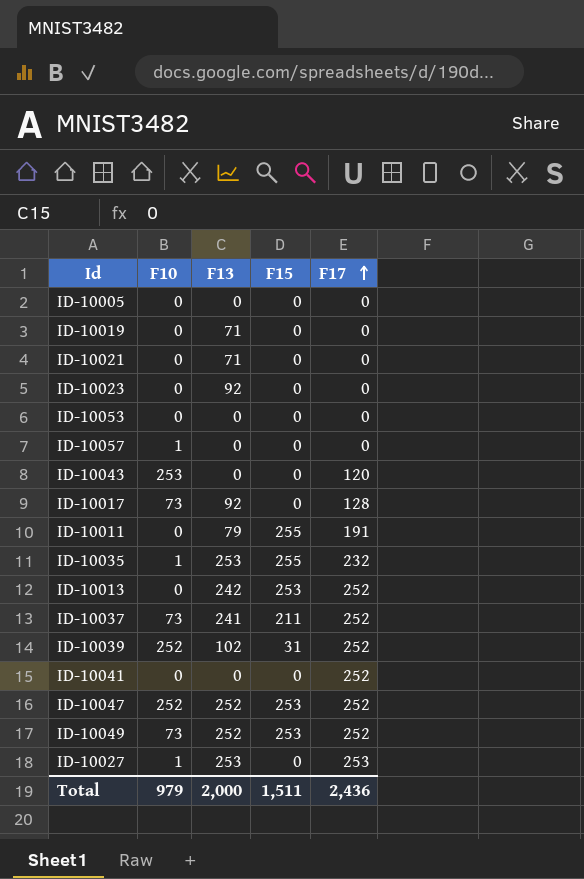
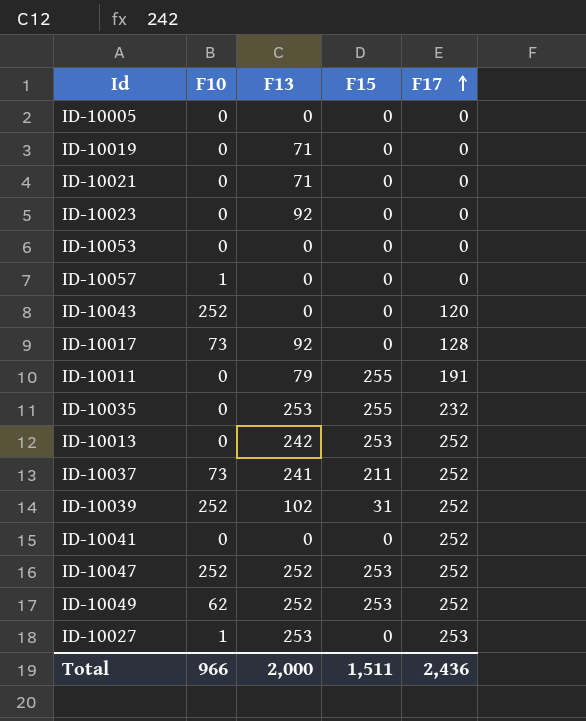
ID-10043 | F10: 253 -> 252
ID-10035 | F10: 1 -> 0
ID-10049 | F10: 73 -> 62
Total | F10: 979 -> 966

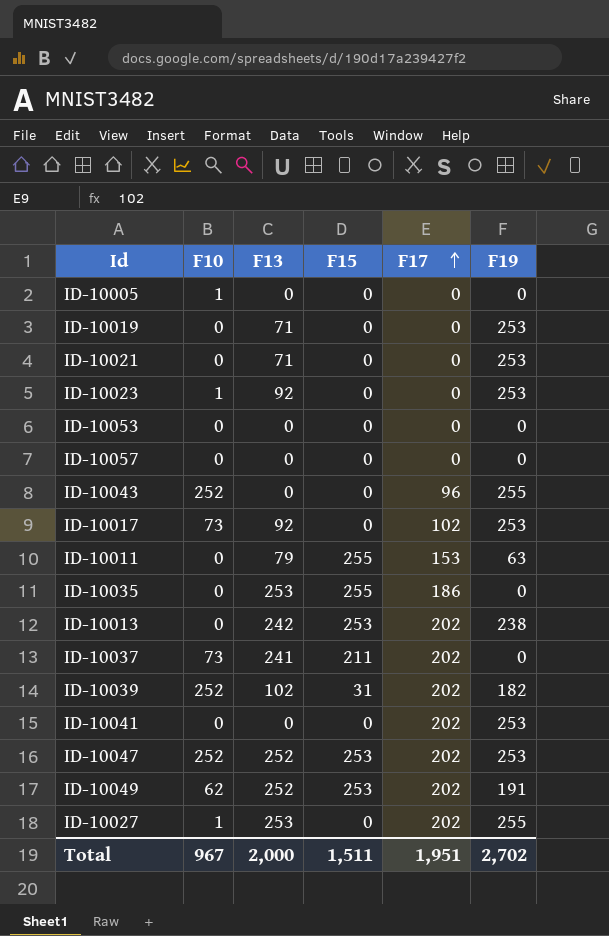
column F19 | position: none -> 6
ID-10005 | F10: 0 -> 1
ID-10023 | F10: 0 -> 1
ID-10057 | F10: 1 -> 0
ID-10043 | F17: 120 -> 96
ID-10017 | F17: 128 -> 102
ID-10011 | F17: 191 -> 153
ID-10035 | F17: 232 -> 186
ID-10013 | F17: 252 -> 202
ID-10037 | F17: 252 -> 202
ID-10039 | F17: 252 -> 202
ID-10041 | F17: 252 -> 202
ID-10047 | F17: 252 -> 202
ID-10049 | F17: 252 -> 202
ID-10027 | F17: 253 -> 202
Total | F10: 966 -> 967
Total | F17: 2,436 -> 1,951

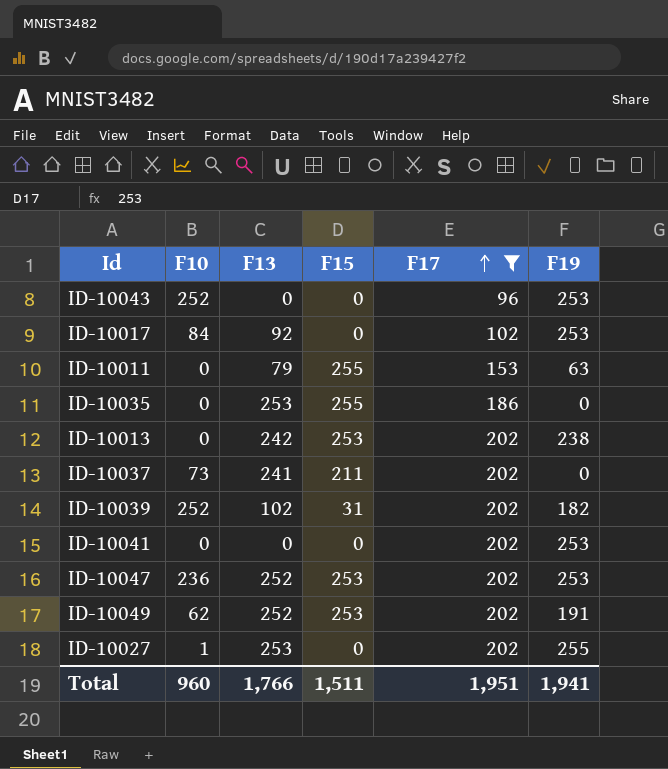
filter: none -> F17 != 0
ID-10043 | F19: 255 -> 253
ID-10017 | F10: 73 -> 84
ID-10047 | F10: 252 -> 236
Total | F10: 967 -> 960
Total | F13: 2,000 -> 1,766
Total | F19: 2,702 -> 1,941

